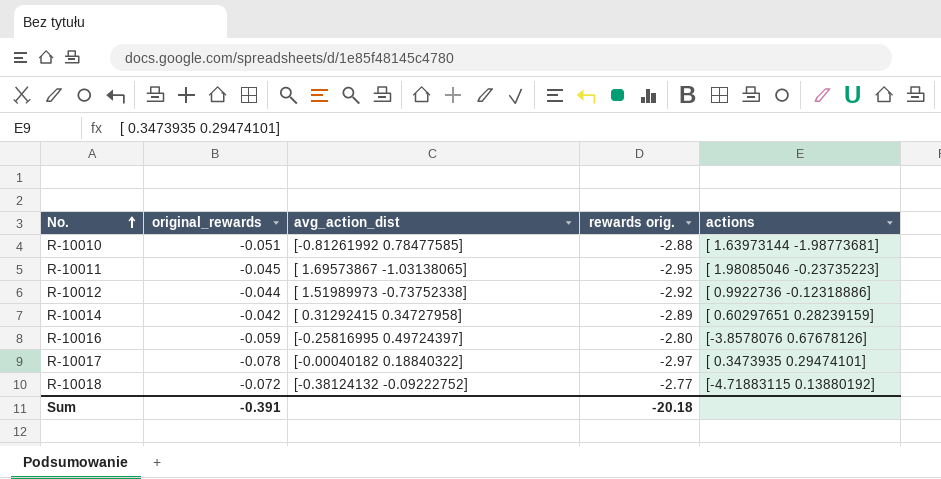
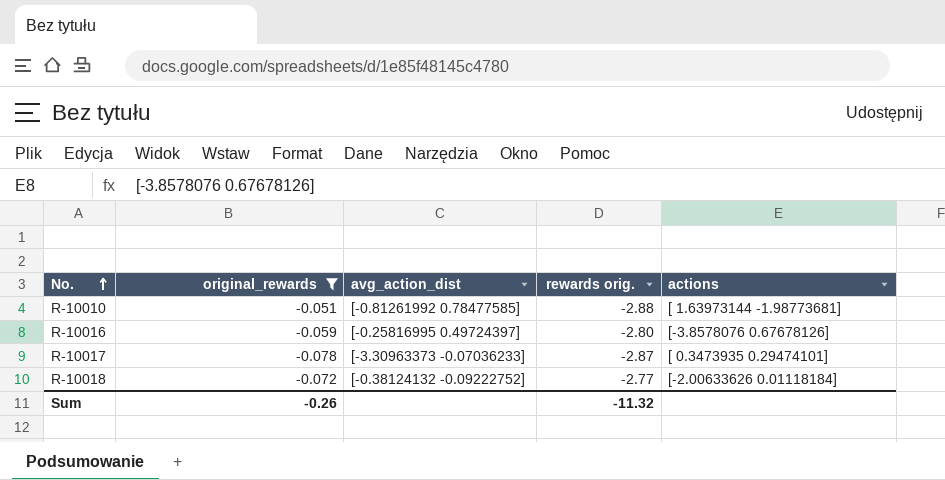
filter: none -> original_rewards <= -0.051
R-10017 | avg_action_dist: [-0.00040182 0.18840322] -> [-3.30963373 -0.07036233]
R-10017 | rewards orig.: -2.97 -> -2.87
R-10018 | actions: [-4.71883115 0.13880192] -> [-2.00633626 0.01118184]
Sum | original_rewards: -0.391 -> -0.26
Sum | rewards orig.: -20.18 -> -11.32

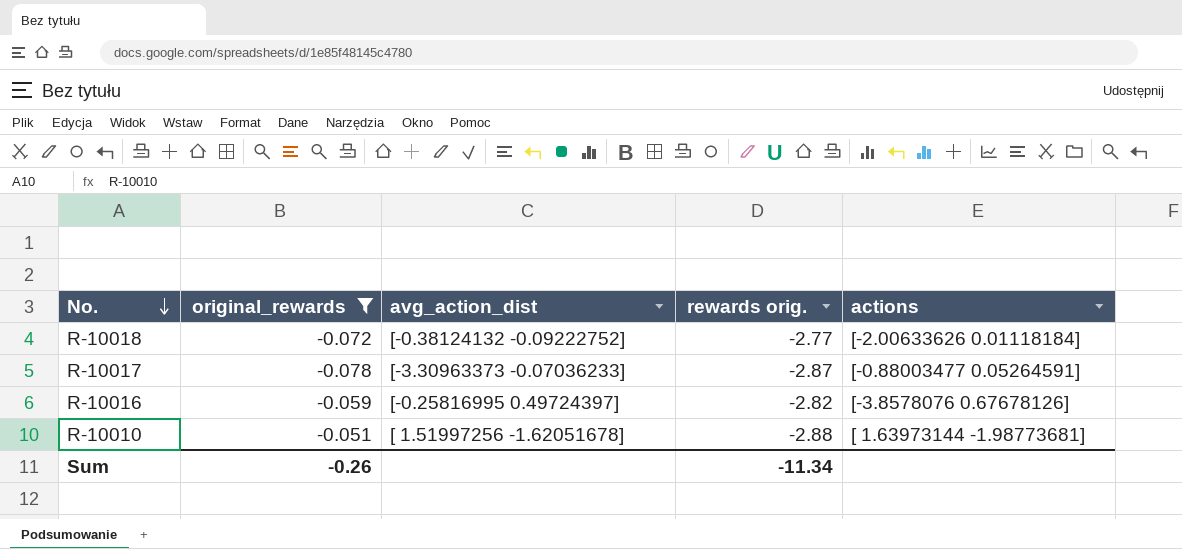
row order: No. ascending -> No. descending
R-10017 | actions: [ 0.3473935 0.29474101] -> [-0.88003477 0.05264591]
R-10016 | rewards orig.: -2.80 -> -2.82
R-10010 | avg_action_dist: [-0.81261992 0.78477585] -> [ 1.51997256 -1.62051678]
Sum | rewards orig.: -11.32 -> -11.34

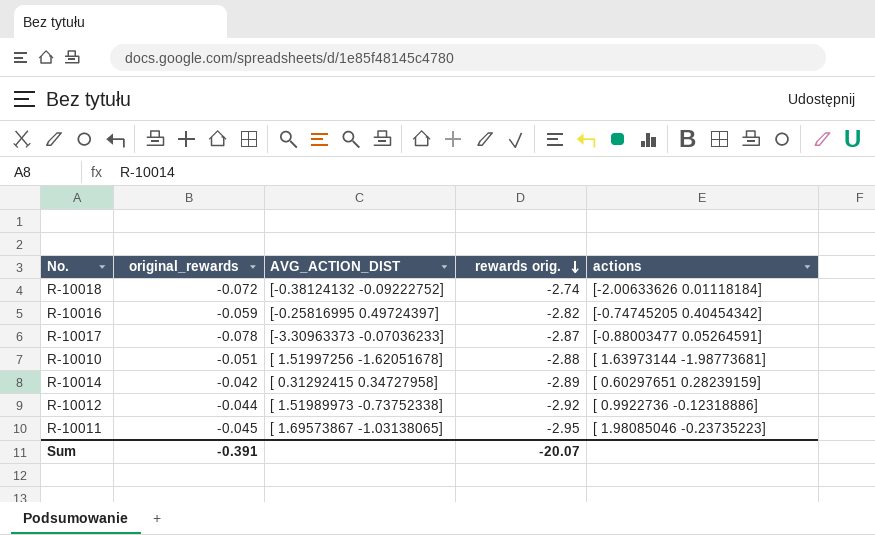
filter: original_rewards <= -0.051 -> none
row order: No. descending -> rewards orig. descending
column name: avg_action_dist -> AVG_ACTION_DIST
R-10018 | rewards orig.: -2.77 -> -2.74
R-10016 | actions: [-3.8578076 0.67678126] -> [-0.74745205 0.40454342]
Sum | original_rewards: -0.26 -> -0.391
Sum | rewards orig.: -11.34 -> -20.07

